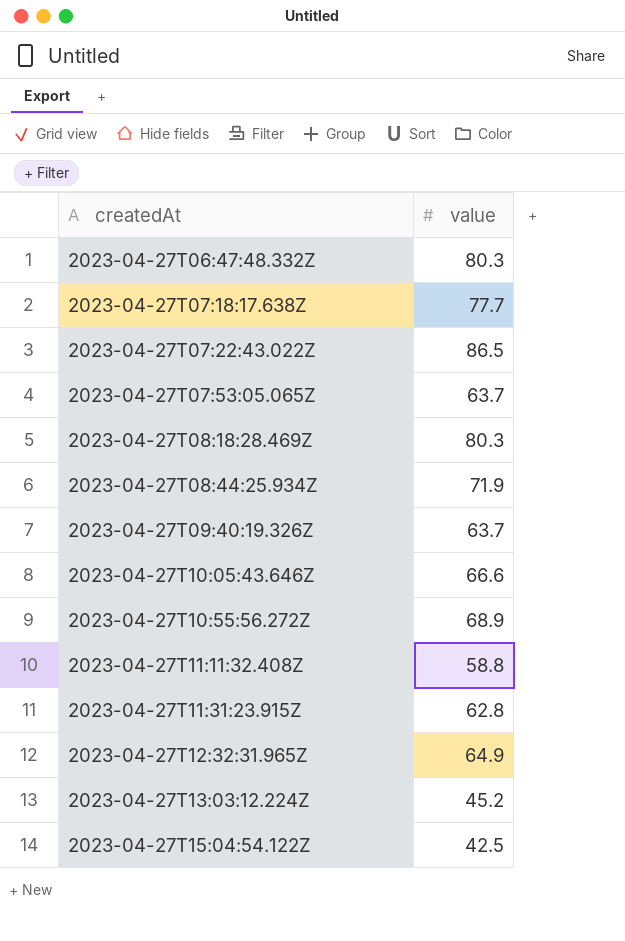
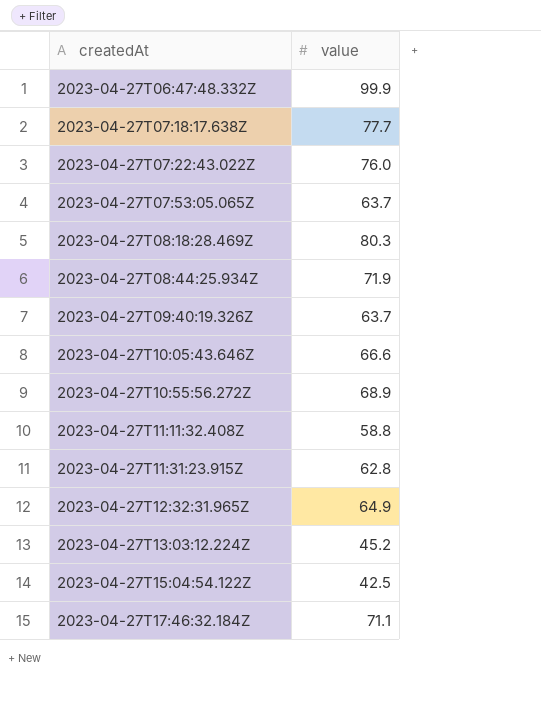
2023-04-27T06:47:48.332Z | value: 80.3 -> 99.9
2023-04-27T07:22:43.022Z | value: 86.5 -> 76.0
row 2023-04-27T17:46:32.184Z: none -> 71.1

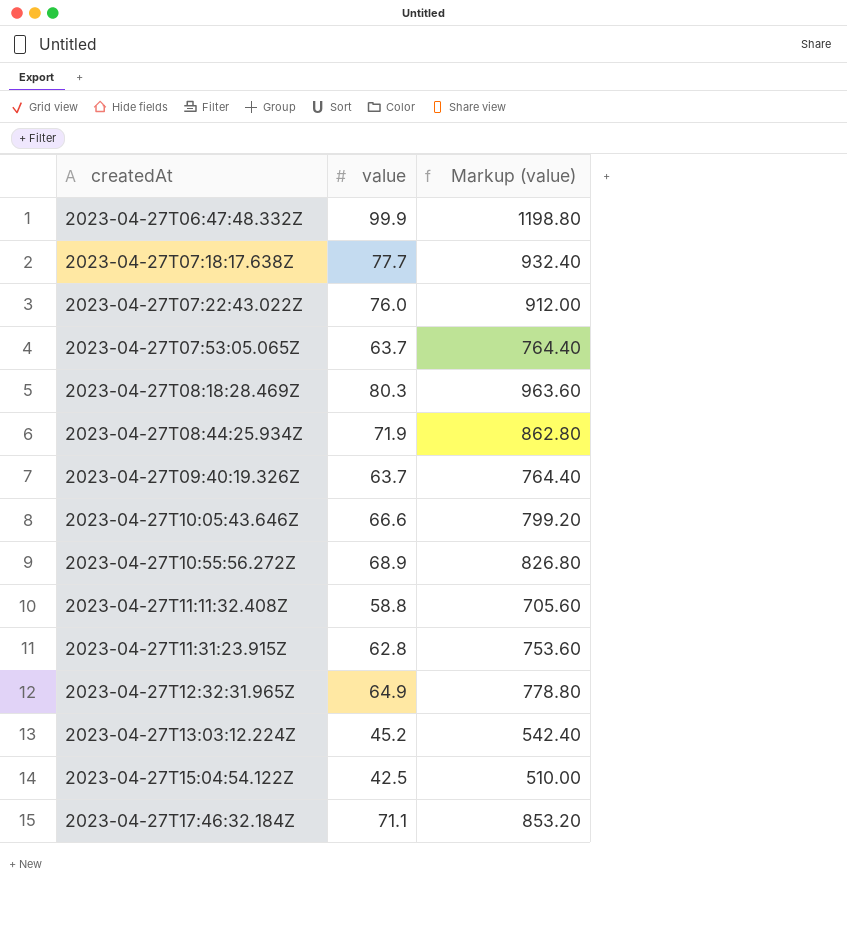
column Markup (value) | formula: none -> [value] * 12

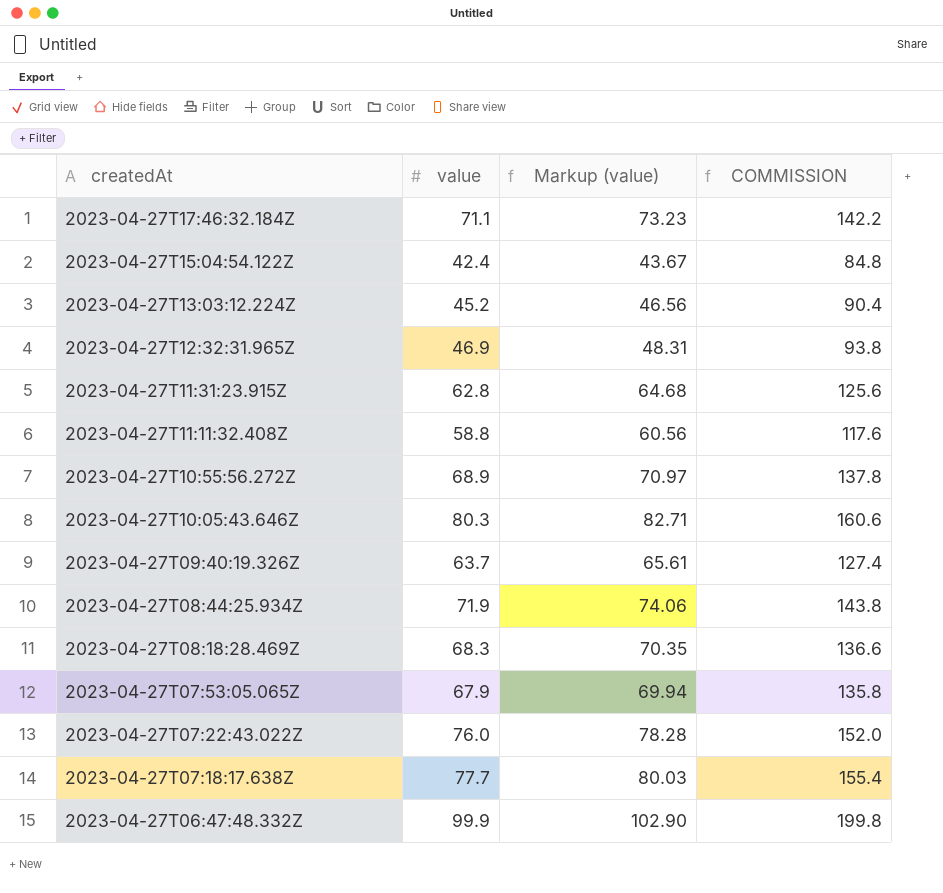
row order: createdAt ascending -> createdAt descending
column Markup (value) | formula: [value] * 12 -> [value] * 1.03
column COMMISSION | formula: none -> [value] * 2
2023-04-27T15:04:54.122Z | value: 42.5 -> 42.4
2023-04-27T12:32:31.965Z | value: 64.9 -> 46.9
2023-04-27T10:05:43.646Z | value: 66.6 -> 80.3
2023-04-27T08:18:28.469Z | value: 80.3 -> 68.3
2023-04-27T07:53:05.065Z | value: 63.7 -> 67.9

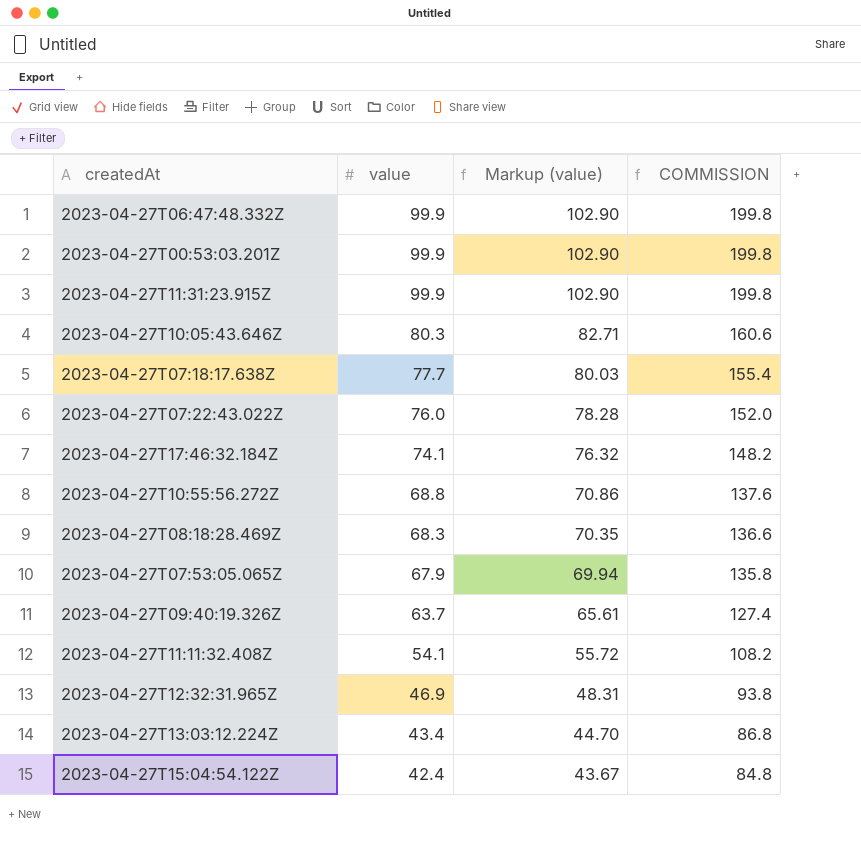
row order: createdAt descending -> value descending
row 2023-04-27T08:44:25.934Z: 71.9 | 74.06 | 143.8 -> none
row 2023-04-27T00:53:03.201Z: none -> 99.9 | 102.90 | 199.8
2023-04-27T11:31:23.915Z | value: 62.8 -> 99.9
2023-04-27T11:31:23.915Z | Markup (value): 64.68 -> 102.90
2023-04-27T11:31:23.915Z | COMMISSION: 125.6 -> 199.8
2023-04-27T17:46:32.184Z | value: 71.1 -> 74.1
2023-04-27T17:46:32.184Z | Markup (value): 73.23 -> 76.32
2023-04-27T17:46:32.184Z | COMMISSION: 142.2 -> 148.2
2023-04-27T10:55:56.272Z | value: 68.9 -> 68.8
2023-04-27T10:55:56.272Z | Markup (value): 70.97 -> 70.86
2023-04-27T10:55:56.272Z | COMMISSION: 137.8 -> 137.6
2023-04-27T11:11:32.408Z | value: 58.8 -> 54.1
2023-04-27T11:11:32.408Z | Markup (value): 60.56 -> 55.72
2023-04-27T11:11:32.408Z | COMMISSION: 117.6 -> 108.2
2023-04-27T13:03:12.224Z | value: 45.2 -> 43.4
2023-04-27T13:03:12.224Z | Markup (value): 46.56 -> 44.70
2023-04-27T13:03:12.224Z | COMMISSION: 90.4 -> 86.8

